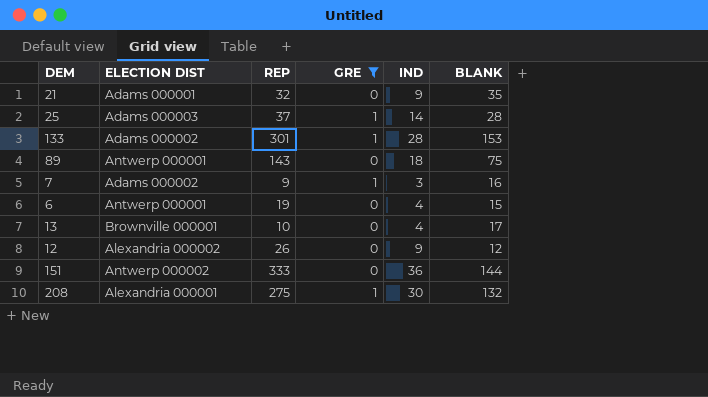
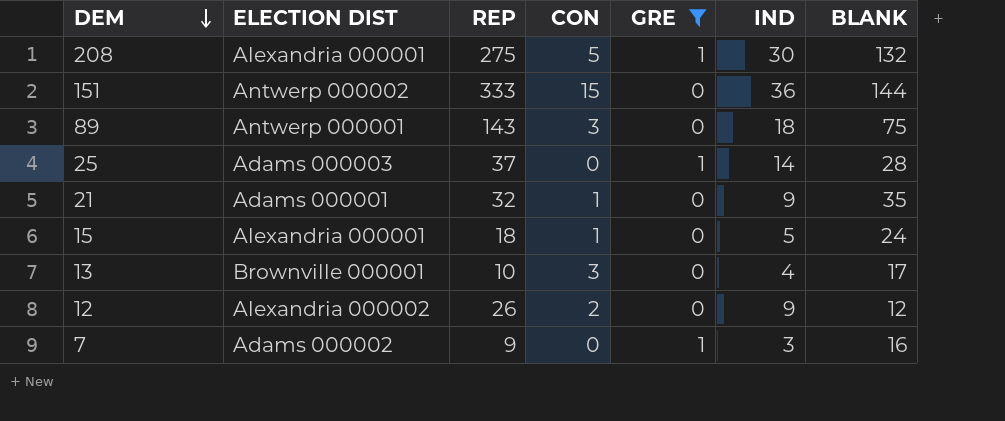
row order: none -> DEM descending
column CON | position: none -> 4
row 133: Adams 000002 | 301 | 1 | 28 | 153 -> none
row 6: Antwerp 000001 | 19 | 0 | 4 | 15 -> none
row 15: none -> Alexandria 000001 | 18 | 1 | 0 | 5 | 24

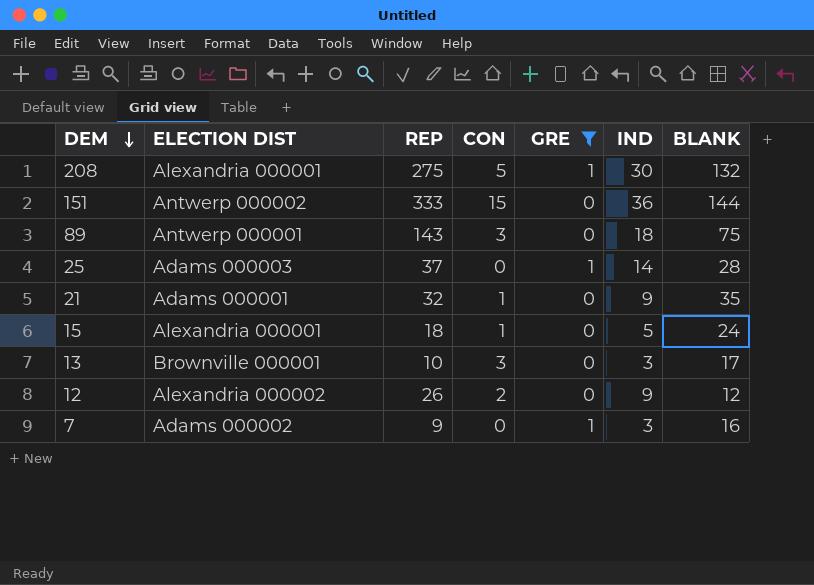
13 | IND: 4 -> 3

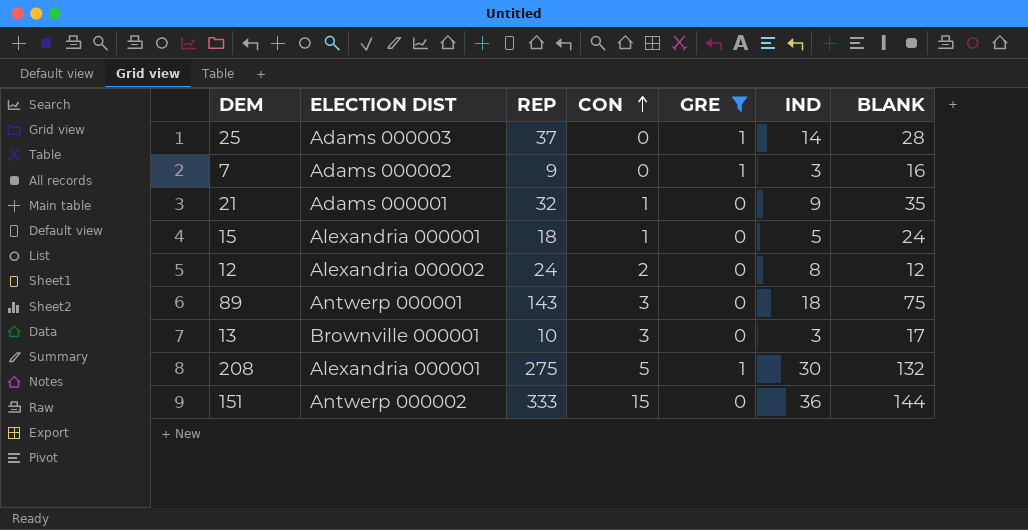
row order: DEM descending -> CON ascending
12 | REP: 26 -> 24
12 | IND: 9 -> 8

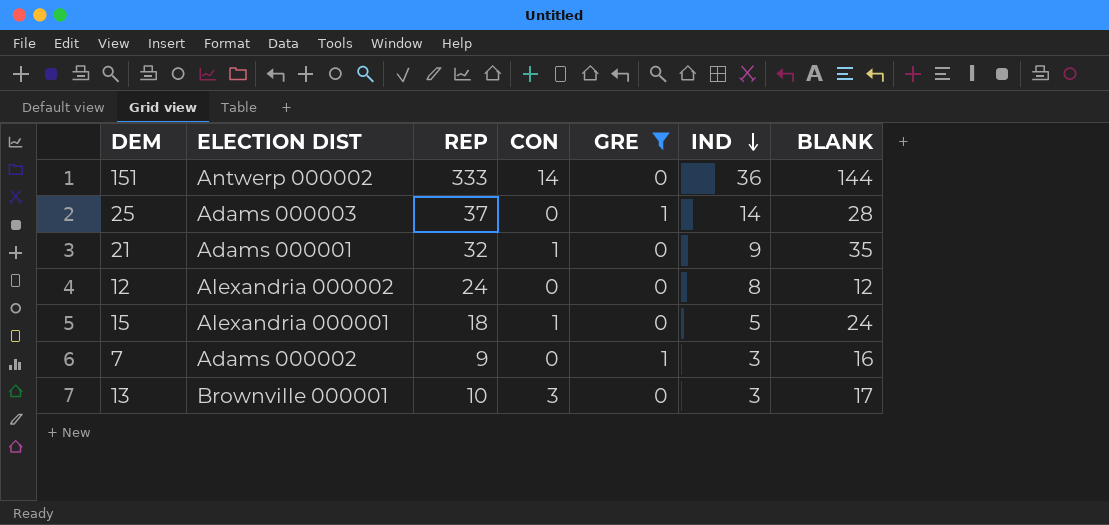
row order: CON ascending -> IND descending
row 89: Antwerp 000001 | 143 | 3 | 0 | 18 | 75 -> none
row 208: Alexandria 000001 | 275 | 5 | 1 | 30 | 132 -> none
151 | CON: 15 -> 14
12 | CON: 2 -> 0

